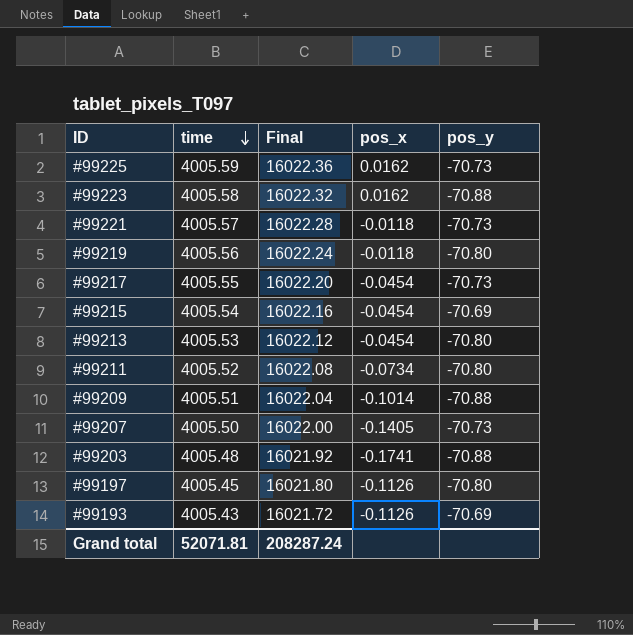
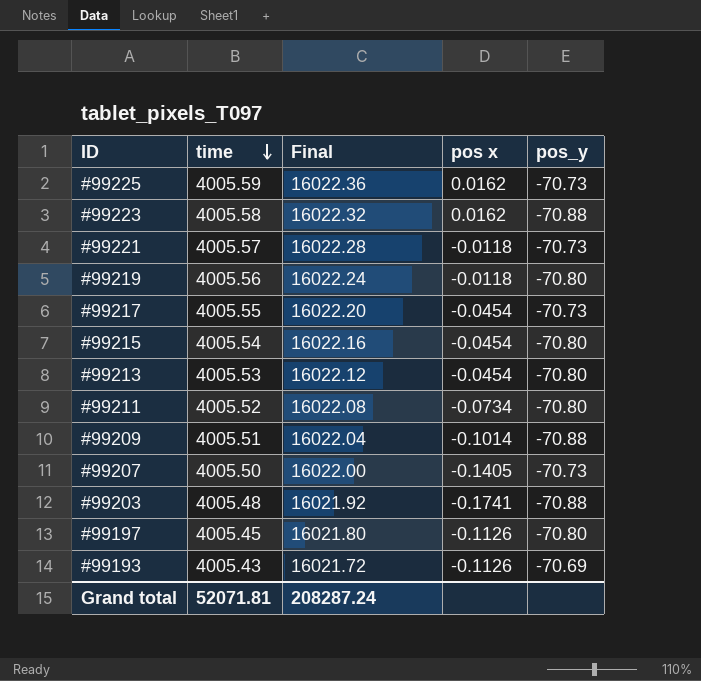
column name: pos_x -> pos x
#99215 | pos_y: -70.69 -> -70.80

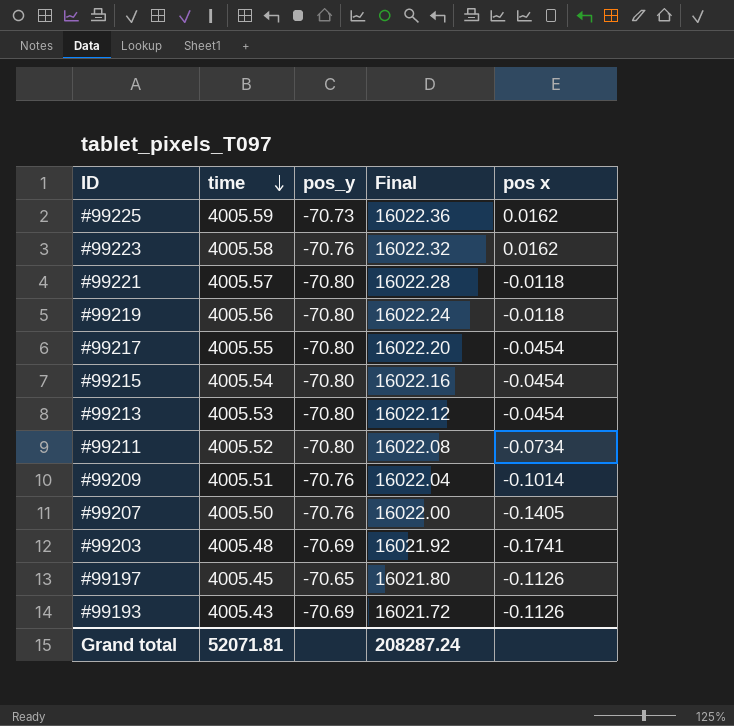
column pos_y | position: 5 -> 3
#99223 | pos_y: -70.88 -> -70.76
#99221 | pos_y: -70.73 -> -70.80
#99217 | pos_y: -70.73 -> -70.80
#99209 | pos_y: -70.88 -> -70.76
#99207 | pos_y: -70.73 -> -70.76
#99203 | pos_y: -70.88 -> -70.69
#99197 | pos_y: -70.80 -> -70.65

